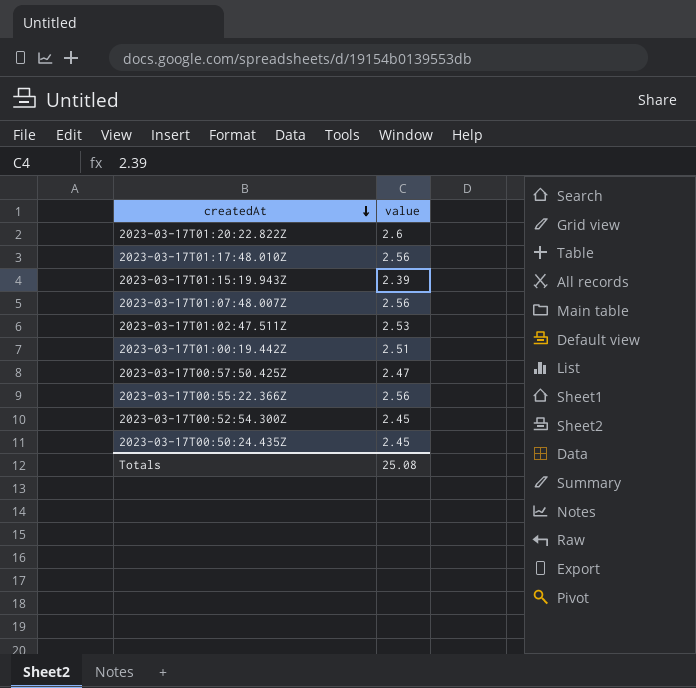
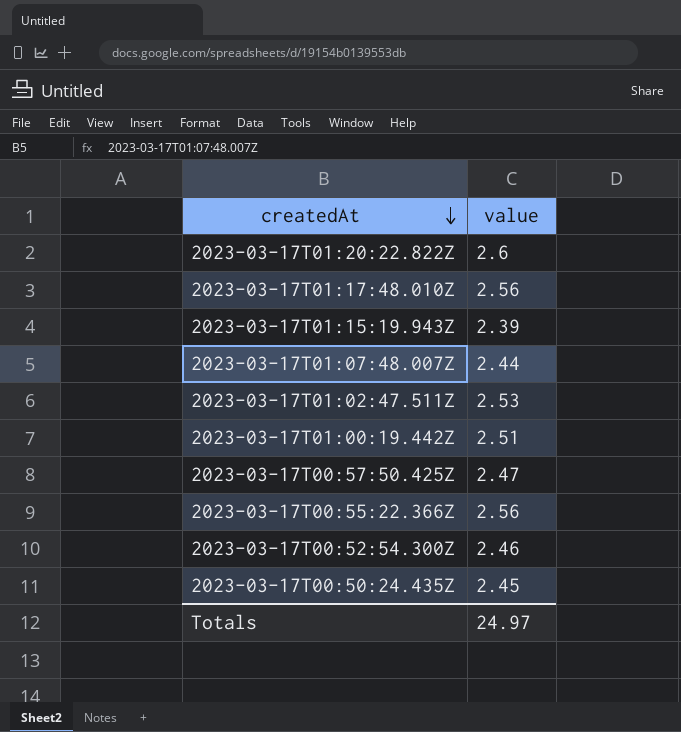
2023-03-17T01:07:48.007Z | value: 2.56 -> 2.44
2023-03-17T00:52:54.300Z | value: 2.45 -> 2.46
Totals | value: 25.08 -> 24.97

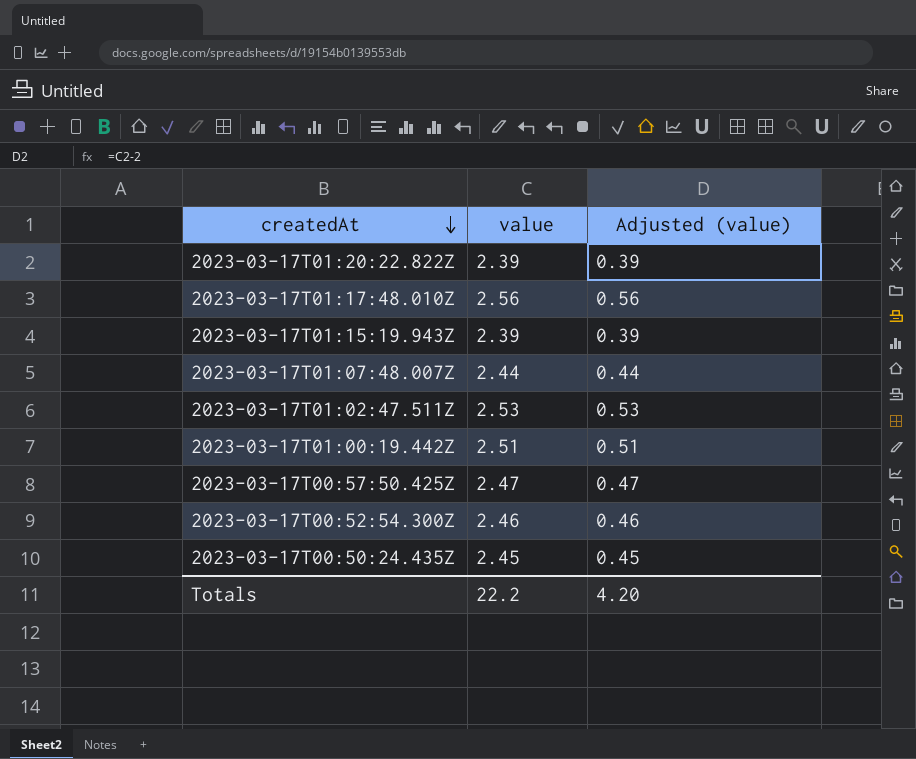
column Adjusted (value) | formula: none -> [value] - 2
row 2023-03-17T00:55:22.366Z: 2.56 -> none
2023-03-17T01:20:22.822Z | value: 2.6 -> 2.39
Totals | value: 24.97 -> 22.2

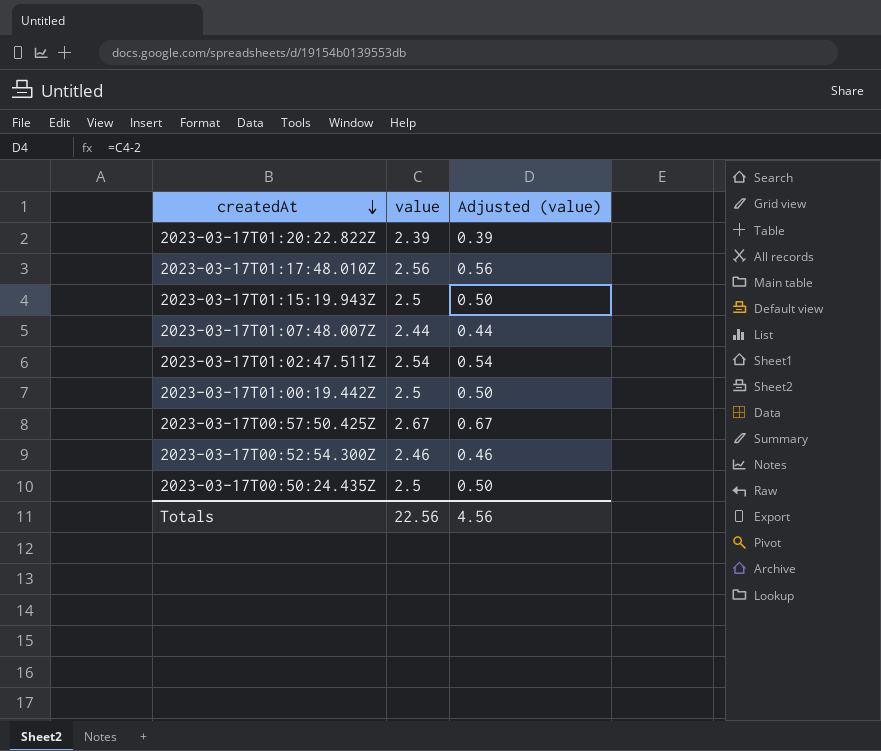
2023-03-17T01:15:19.943Z | value: 2.39 -> 2.5
2023-03-17T01:15:19.943Z | Adjusted (value): 0.39 -> 0.50
2023-03-17T01:02:47.511Z | value: 2.53 -> 2.54
2023-03-17T01:02:47.511Z | Adjusted (value): 0.53 -> 0.54
2023-03-17T01:00:19.442Z | value: 2.51 -> 2.5
2023-03-17T01:00:19.442Z | Adjusted (value): 0.51 -> 0.50
2023-03-17T00:57:50.425Z | value: 2.47 -> 2.67
2023-03-17T00:57:50.425Z | Adjusted (value): 0.47 -> 0.67
2023-03-17T00:50:24.435Z | value: 2.45 -> 2.5
2023-03-17T00:50:24.435Z | Adjusted (value): 0.45 -> 0.50
Totals | value: 22.2 -> 22.56
Totals | Adjusted (value): 4.20 -> 4.56

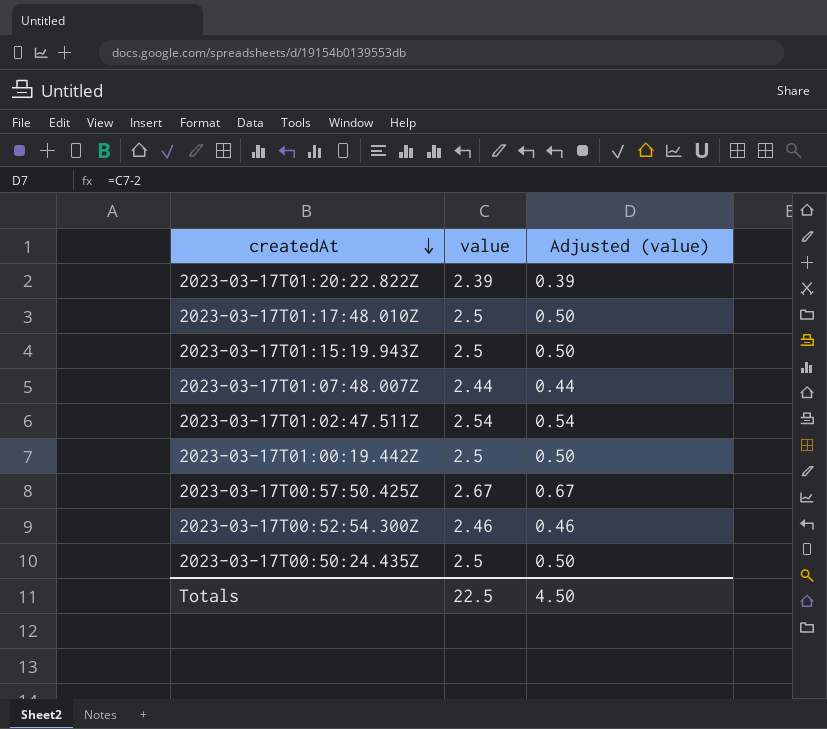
2023-03-17T01:17:48.010Z | value: 2.56 -> 2.5
2023-03-17T01:17:48.010Z | Adjusted (value): 0.56 -> 0.50
Totals | value: 22.56 -> 22.5
Totals | Adjusted (value): 4.56 -> 4.50

